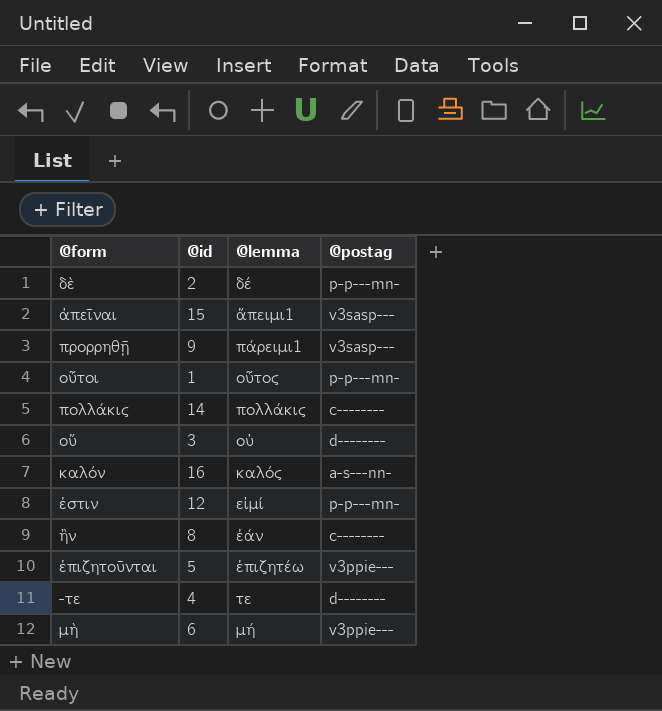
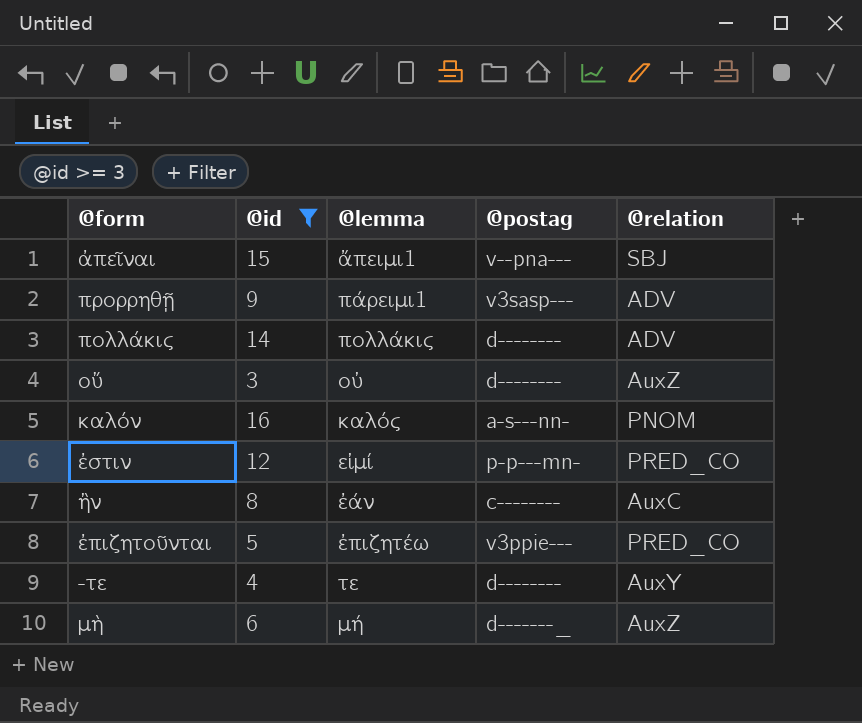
filter: none -> @id >= 3
column @relation | position: none -> 5
ἀπεῖναι | @postag: v3sasp--- -> v--pna---
πολλάκις | @postag: c-------- -> d--------
μὴ | @postag: v3ppie--- -> d-------_

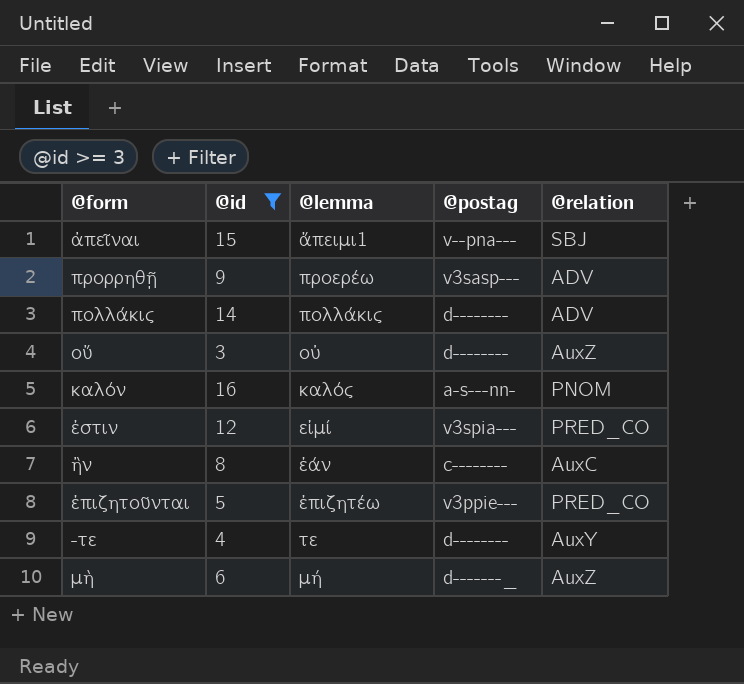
προρρηθῇ | @lemma: πάρειμι1 -> προερέω
ἐστιν | @postag: p-p---mn- -> v3spia---

